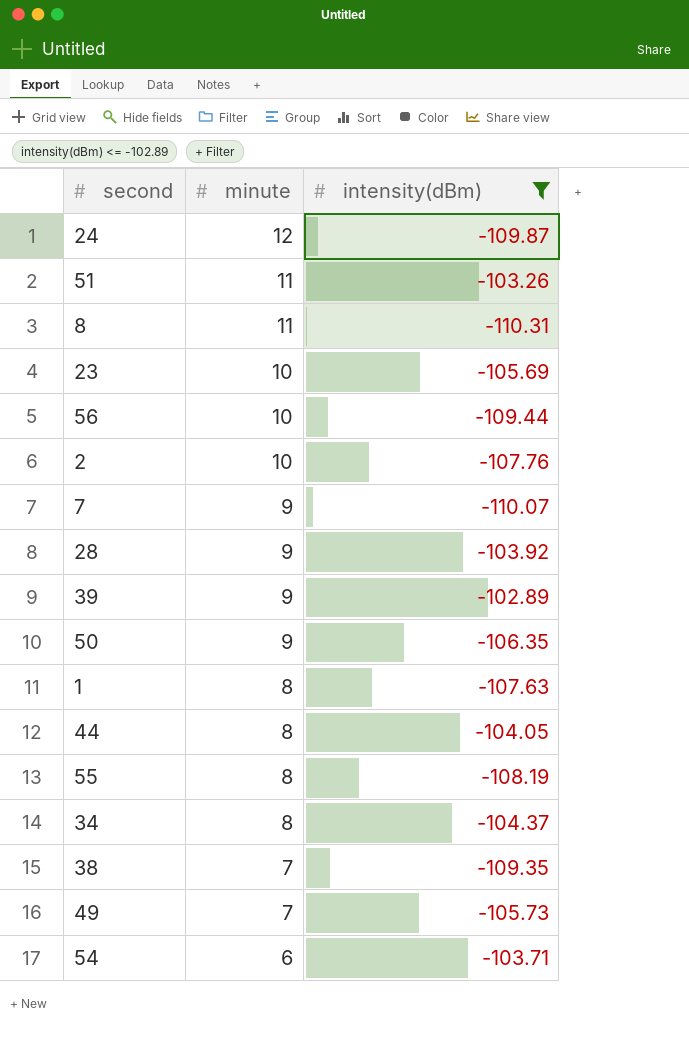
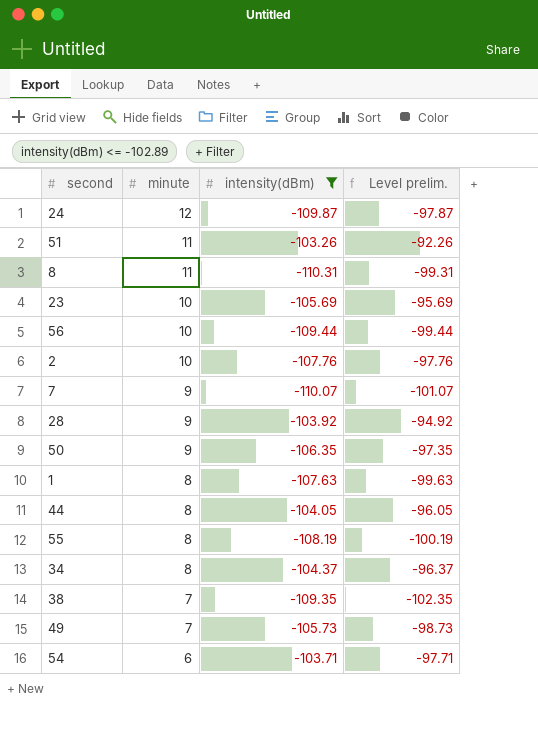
column Level prelim. | formula: none -> [minute] + [intensity(dBm)]
row 39: 9 | -102.89 -> none

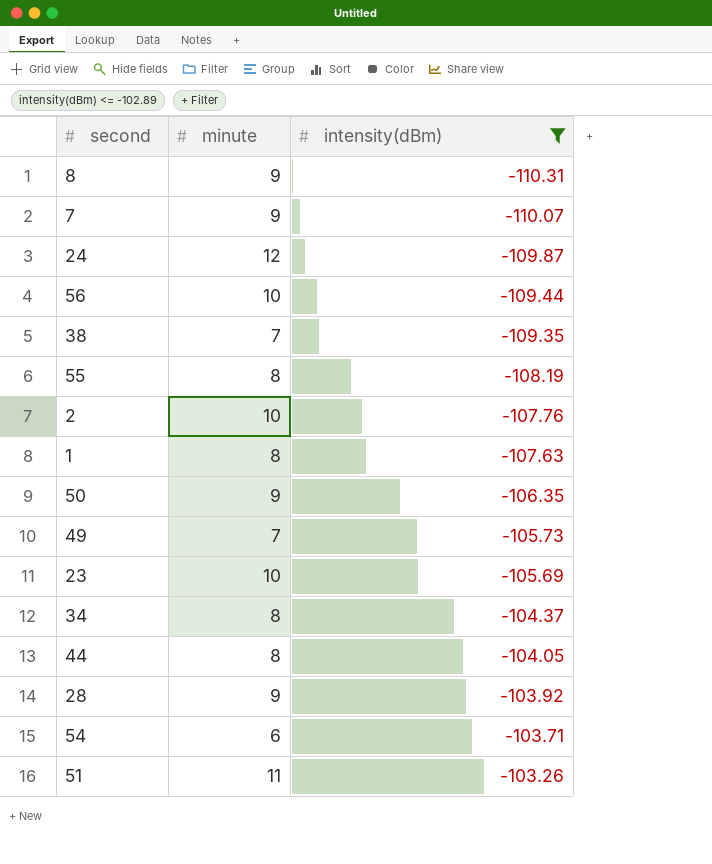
row order: minute descending -> intensity(dBm) ascending
column Level prelim. | formula: [minute] + [intensity(dBm)] -> none
8 | minute: 11 -> 9

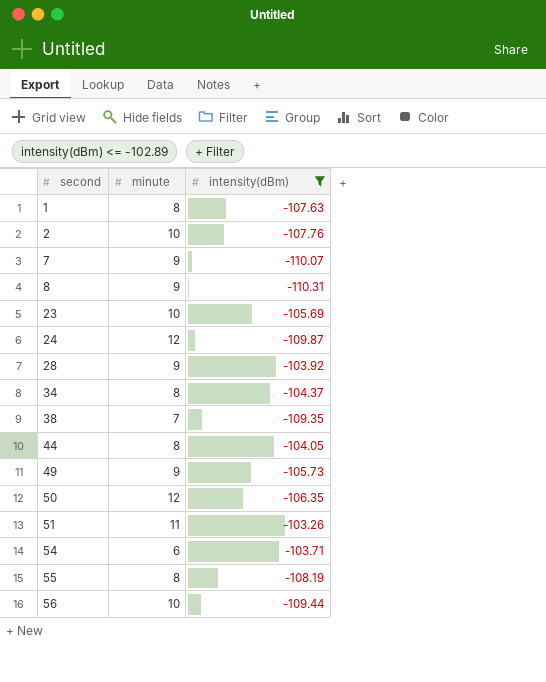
row order: intensity(dBm) ascending -> second ascending
49 | minute: 7 -> 9
50 | minute: 9 -> 12

